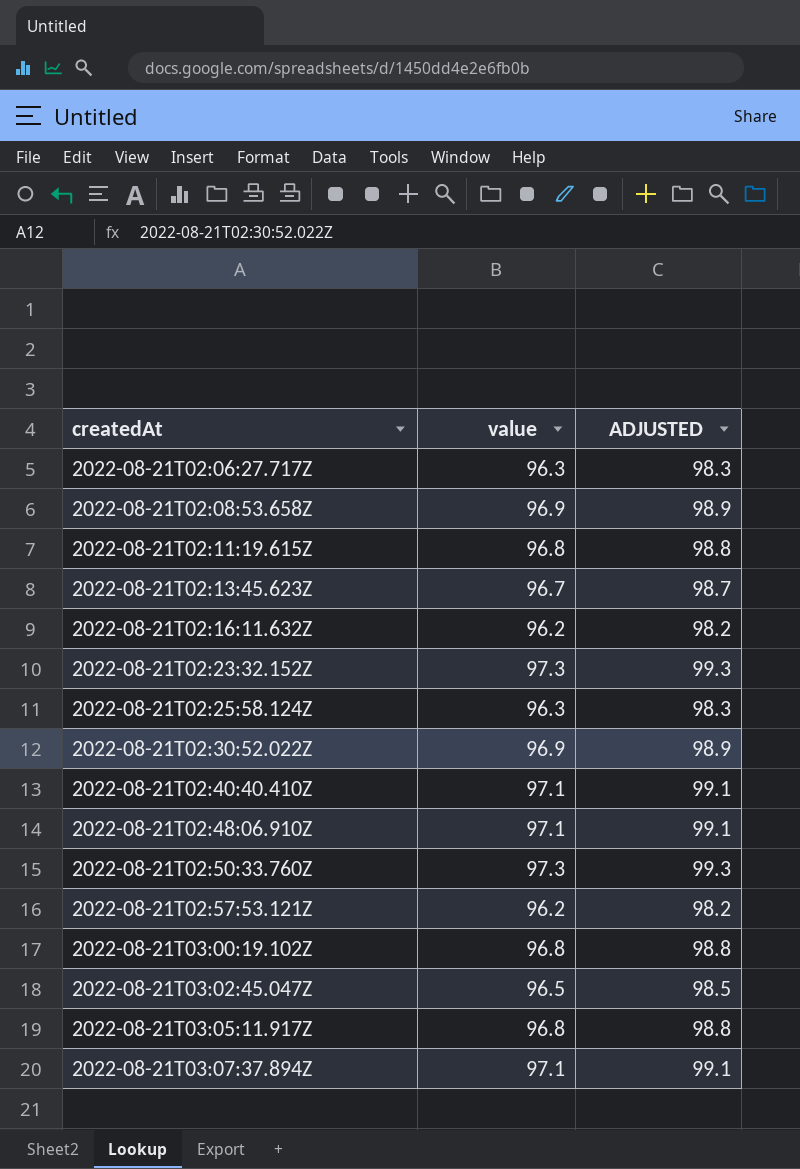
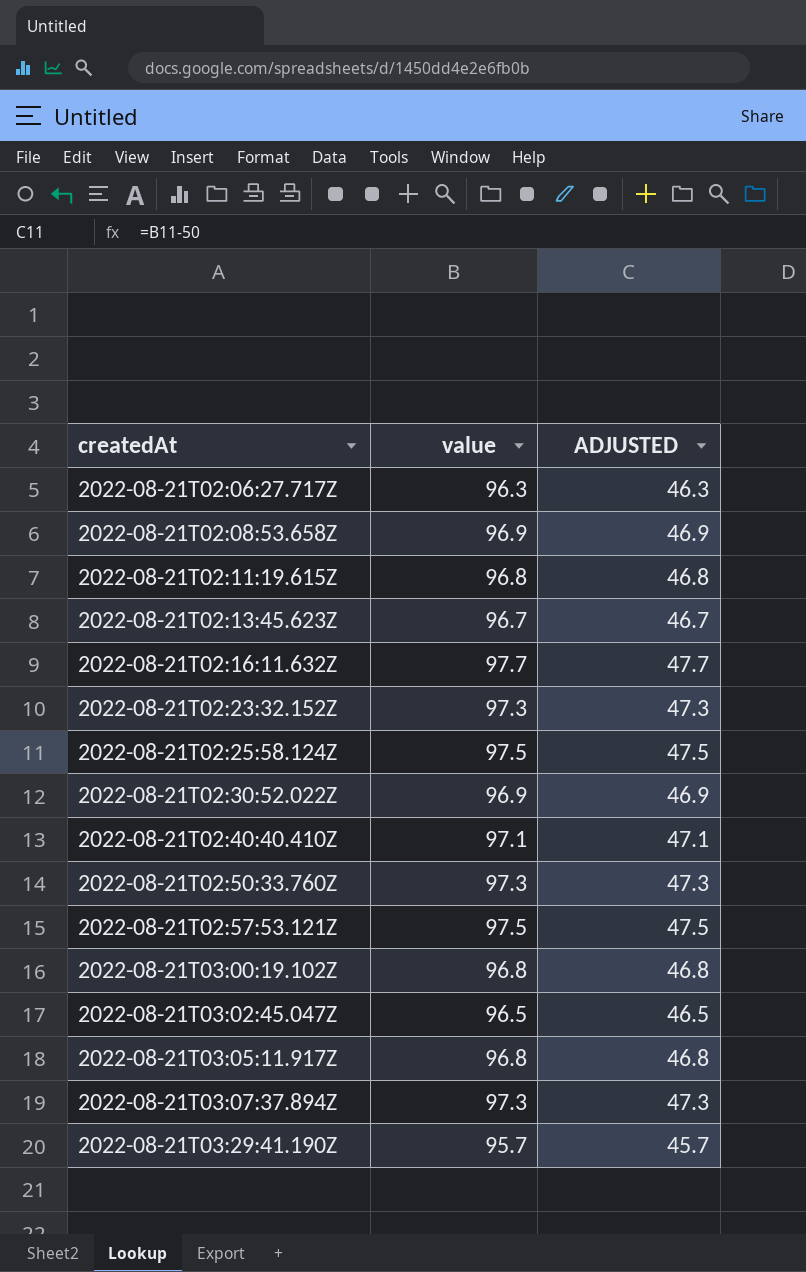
column ADJUSTED | formula: [value] + 2 -> [value] - 50
row 2022-08-21T02:48:06.910Z: 97.1 | 99.1 -> none
2022-08-21T02:16:11.632Z | value: 96.2 -> 97.7
2022-08-21T02:25:58.124Z | value: 96.3 -> 97.5
2022-08-21T02:57:53.121Z | value: 96.2 -> 97.5
2022-08-21T03:07:37.894Z | value: 97.1 -> 97.3
row 2022-08-21T03:29:41.190Z: none -> 95.7 | 45.7

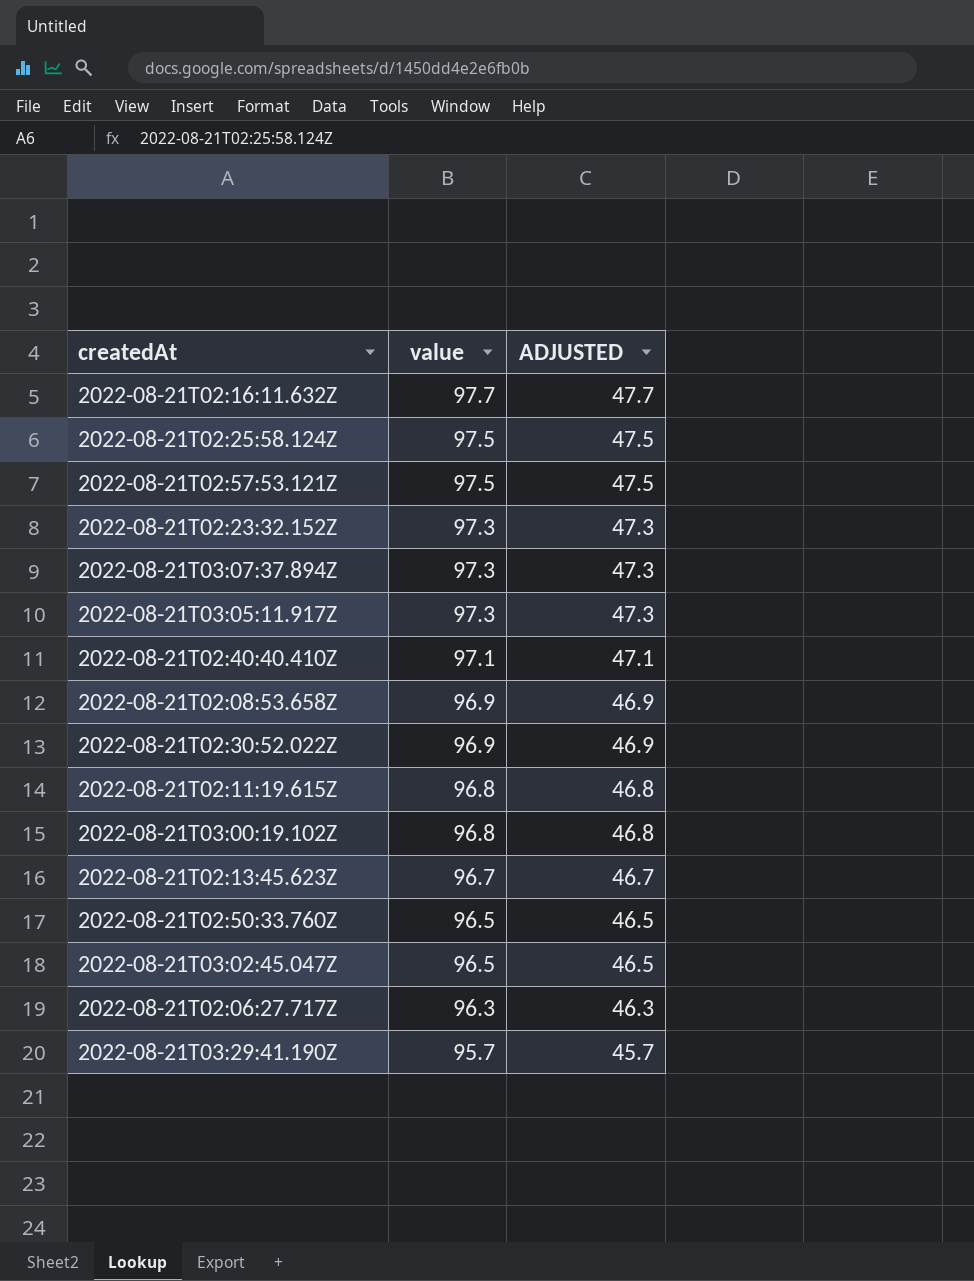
row order: createdAt ascending -> value descending
2022-08-21T03:05:11.917Z | value: 96.8 -> 97.3
2022-08-21T03:05:11.917Z | ADJUSTED: 46.8 -> 47.3
2022-08-21T02:50:33.760Z | value: 97.3 -> 96.5
2022-08-21T02:50:33.760Z | ADJUSTED: 47.3 -> 46.5

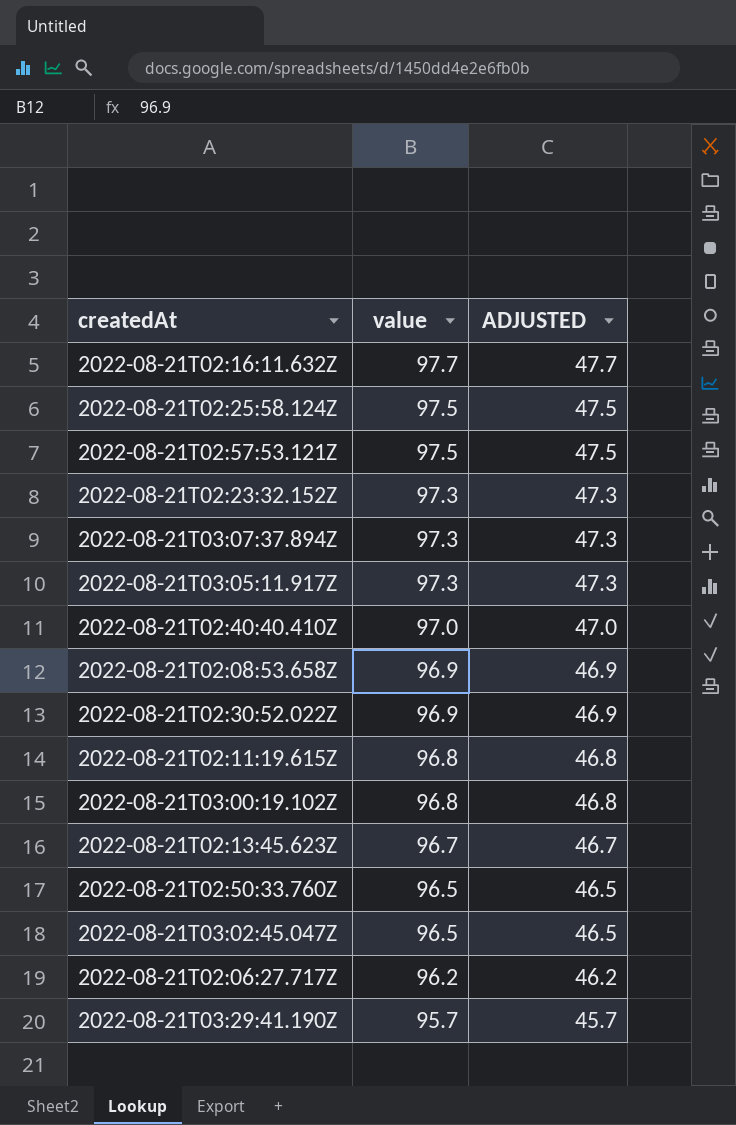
2022-08-21T02:40:40.410Z | value: 97.1 -> 97.0
2022-08-21T02:40:40.410Z | ADJUSTED: 47.1 -> 47.0
2022-08-21T02:06:27.717Z | value: 96.3 -> 96.2
2022-08-21T02:06:27.717Z | ADJUSTED: 46.3 -> 46.2

